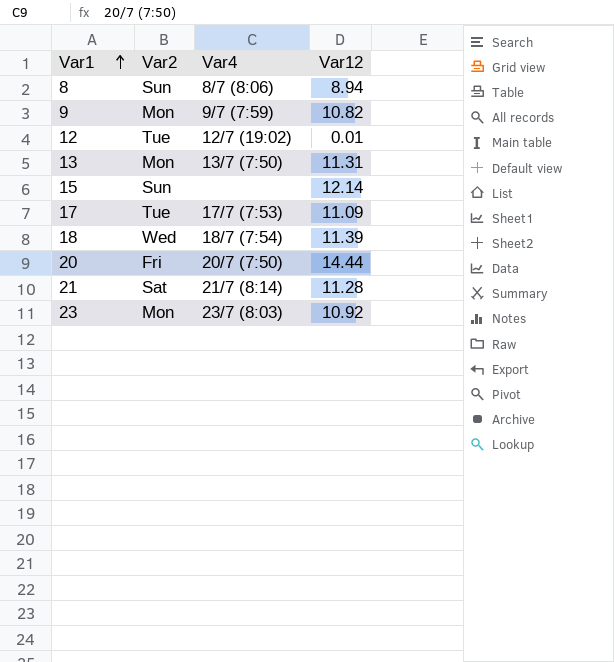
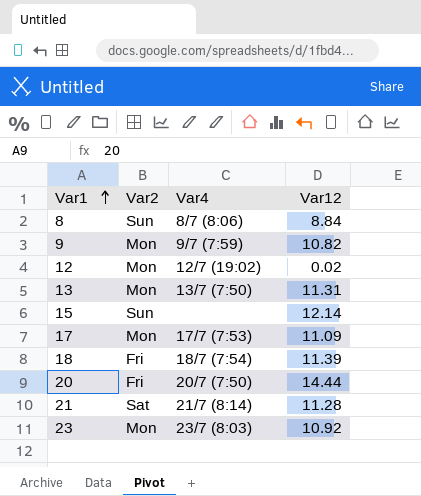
8 | Var12: 8.94 -> 8.84
12 | Var2: Tue -> Mon
12 | Var12: 0.01 -> 0.02
17 | Var2: Tue -> Mon
18 | Var2: Wed -> Fri

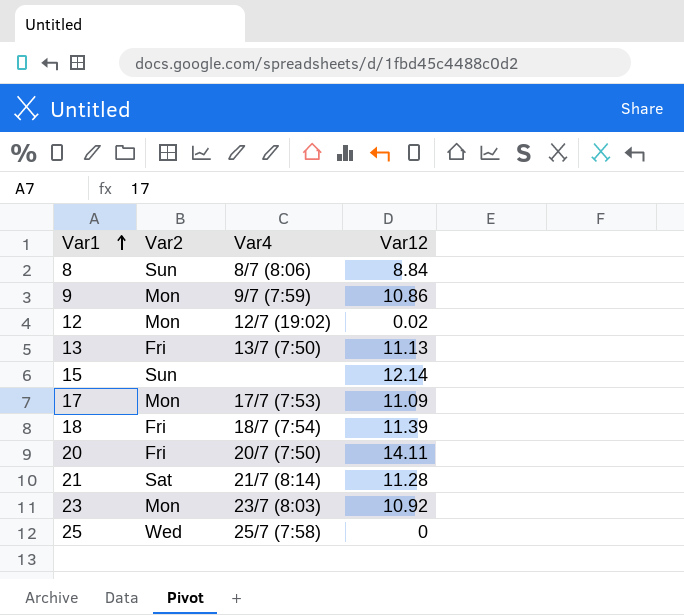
9 | Var12: 10.82 -> 10.86
13 | Var2: Mon -> Fri
13 | Var12: 11.31 -> 11.13
20 | Var12: 14.44 -> 14.11
row 25: none -> Wed | 25/7 (7:58) | 0

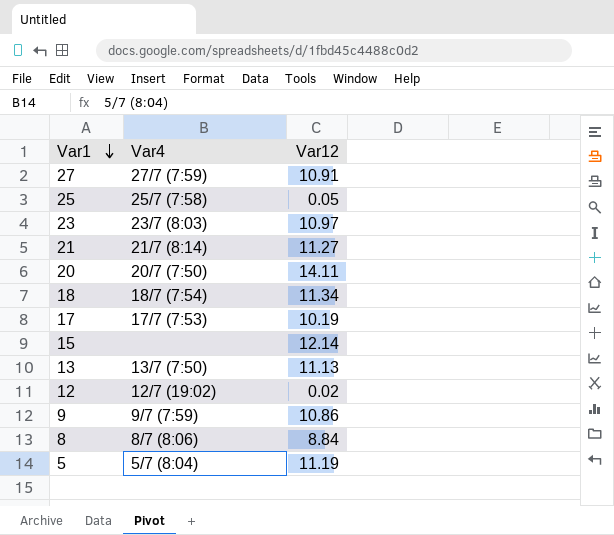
row order: Var1 ascending -> Var1 descending
column Var2 | position: 2 -> none
row 27: none -> 27/7 (7:59) | 10.91
25 | Var12: 0 -> 0.05
23 | Var12: 10.92 -> 10.97
21 | Var12: 11.28 -> 11.27
18 | Var12: 11.39 -> 11.34
17 | Var12: 11.09 -> 10.19
row 5: none -> 5/7 (8:04) | 11.19

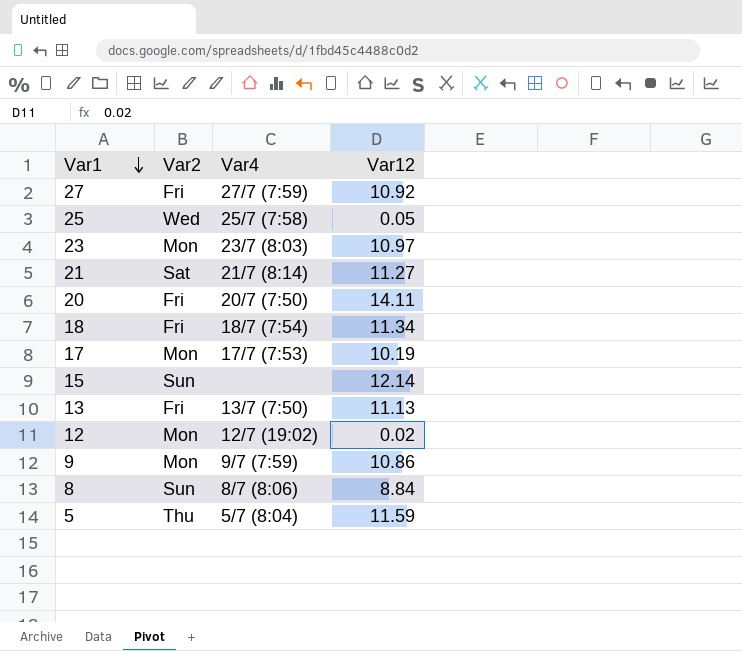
column Var2 | position: none -> 2
27 | Var12: 10.91 -> 10.92
5 | Var12: 11.19 -> 11.59

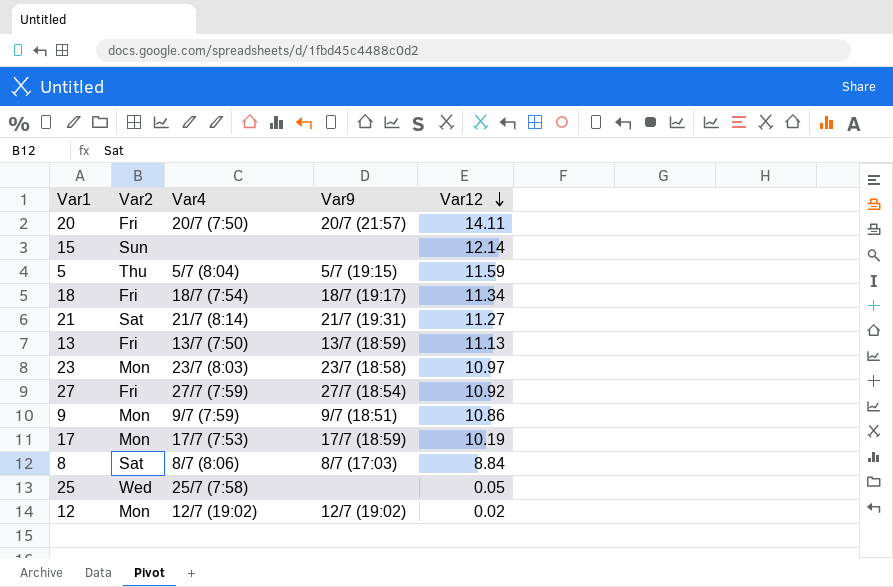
row order: Var1 descending -> Var12 descending
column Var9 | position: none -> 4
8 | Var2: Sun -> Sat

